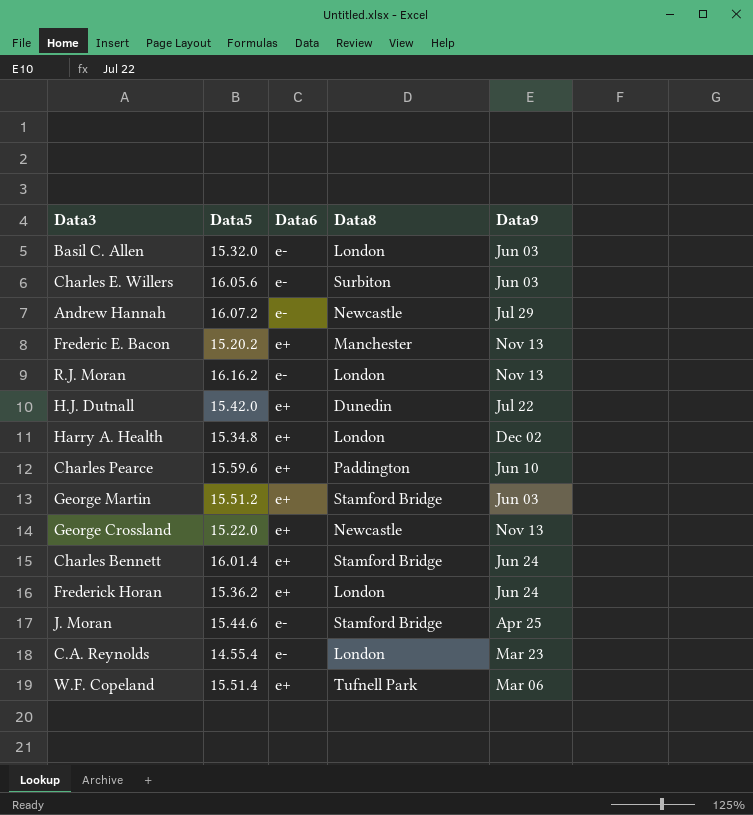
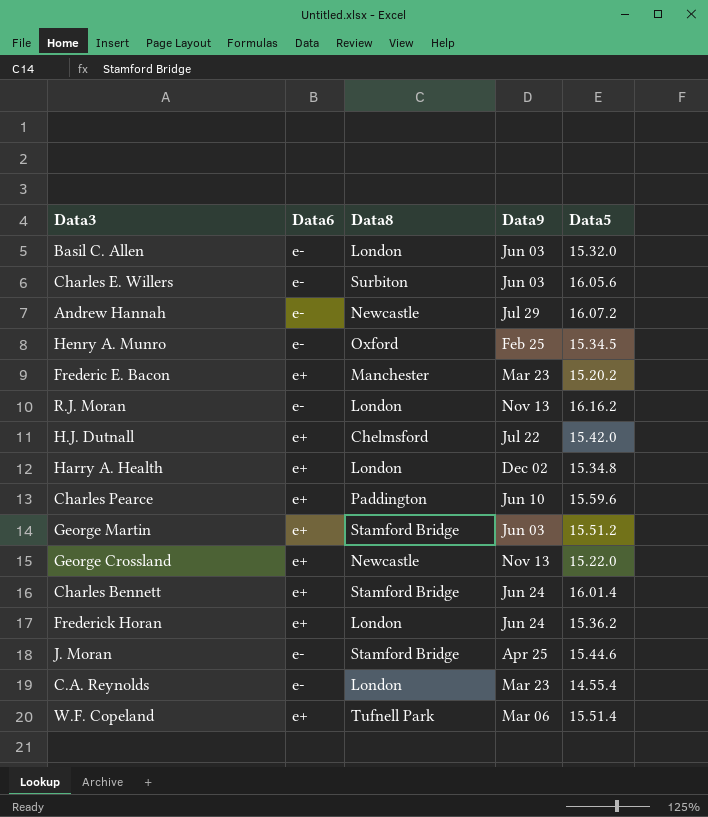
column Data5 | position: 2 -> 5
row Henry A. Munro: none -> e- | Oxford | Feb 25 | 15.34.5
Frederic E. Bacon | Data9: Nov 13 -> Mar 23
H.J. Dutnall | Data8: Dunedin -> Chelmsford

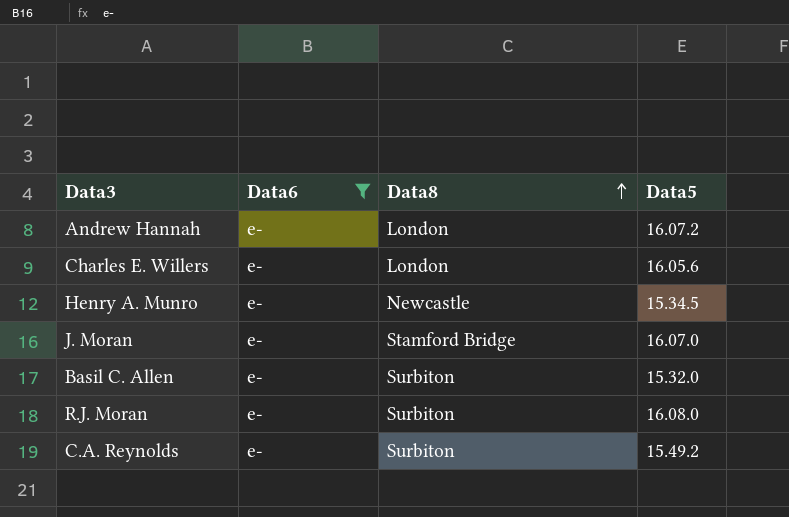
filter: none -> Data6 = e-
row order: none -> Data8 ascending
column Data9 | position: 4 -> none
Andrew Hannah | Data8: Newcastle -> London
Charles E. Willers | Data8: Surbiton -> London
Henry A. Munro | Data8: Oxford -> Newcastle
J. Moran | Data5: 15.44.6 -> 16.07.0
Basil C. Allen | Data8: London -> Surbiton
R.J. Moran | Data8: London -> Surbiton
R.J. Moran | Data5: 16.16.2 -> 16.08.0
C.A. Reynolds | Data8: London -> Surbiton
C.A. Reynolds | Data5: 14.55.4 -> 15.49.2

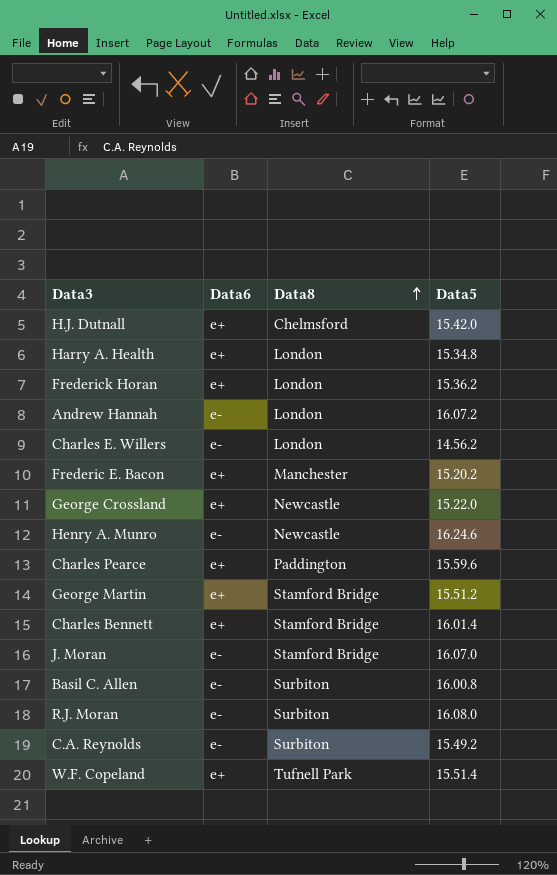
filter: Data6 = e- -> none
Charles E. Willers | Data5: 16.05.6 -> 14.56.2
Henry A. Munro | Data5: 15.34.5 -> 16.24.6
Basil C. Allen | Data5: 15.32.0 -> 16.00.8

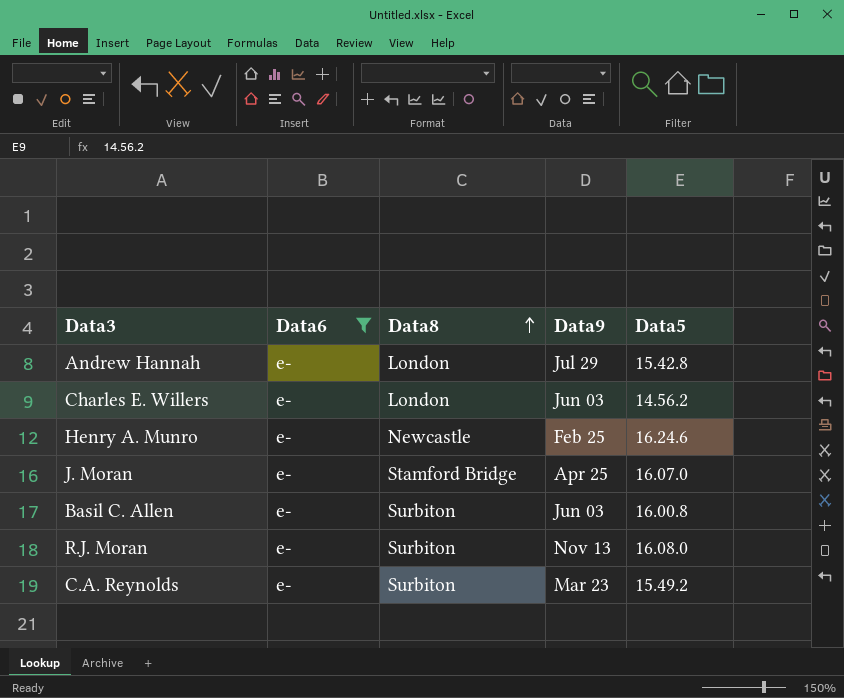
filter: none -> Data6 = e-
column Data9 | position: none -> 4
Andrew Hannah | Data5: 16.07.2 -> 15.42.8

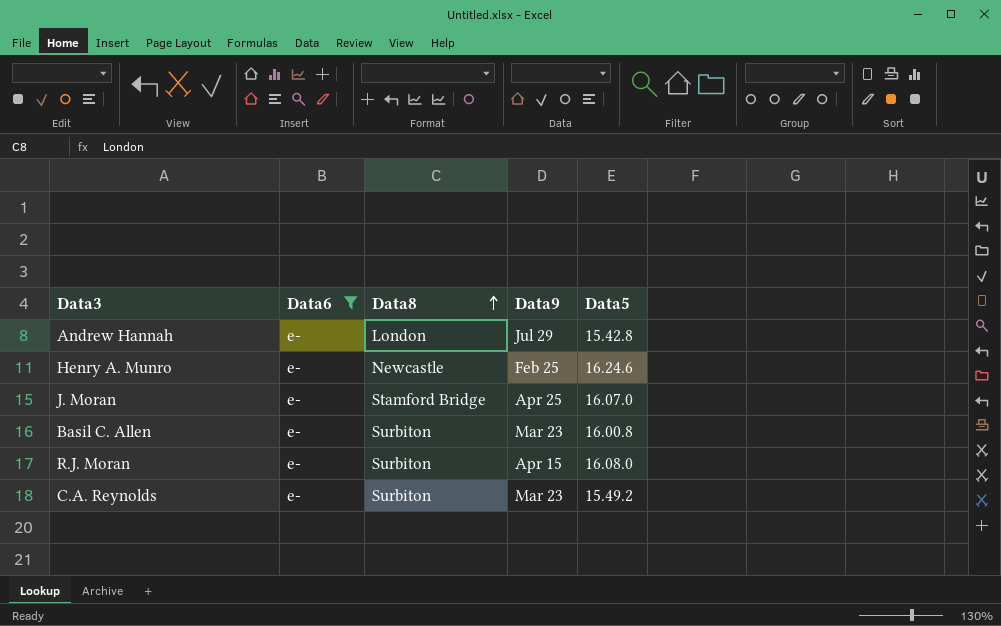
row Charles E. Willers: e- | London | Jun 03 | 14.56.2 -> none
Basil C. Allen | Data9: Jun 03 -> Mar 23
R.J. Moran | Data9: Nov 13 -> Apr 15

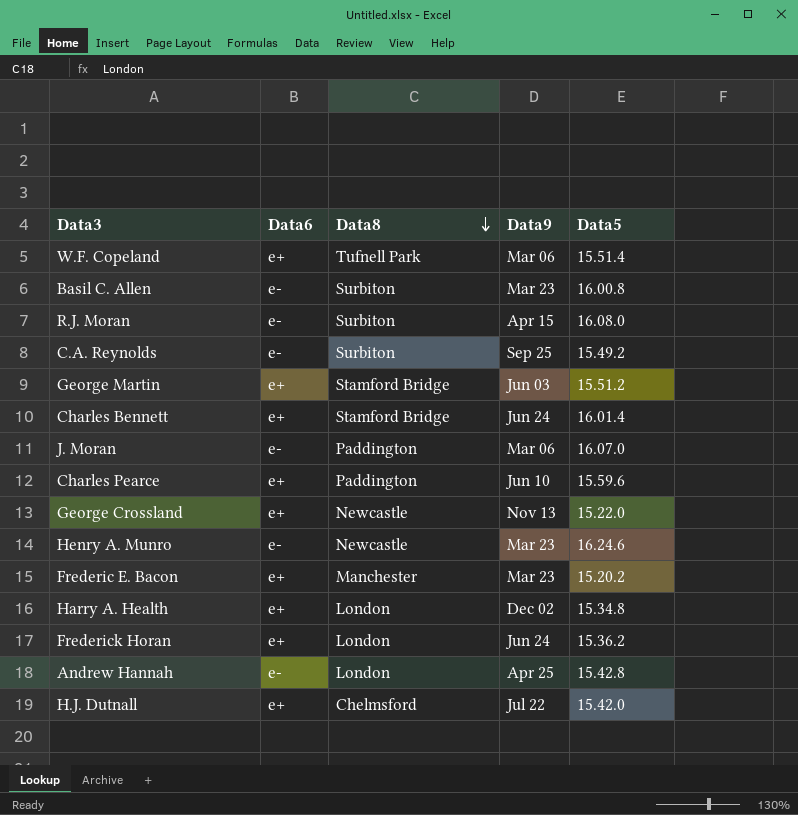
filter: Data6 = e- -> none
row order: Data8 ascending -> Data8 descending
C.A. Reynolds | Data9: Mar 23 -> Sep 25
J. Moran | Data8: Stamford Bridge -> Paddington
J. Moran | Data9: Apr 25 -> Mar 06
Henry A. Munro | Data9: Feb 25 -> Mar 23
Andrew Hannah | Data9: Jul 29 -> Apr 25

